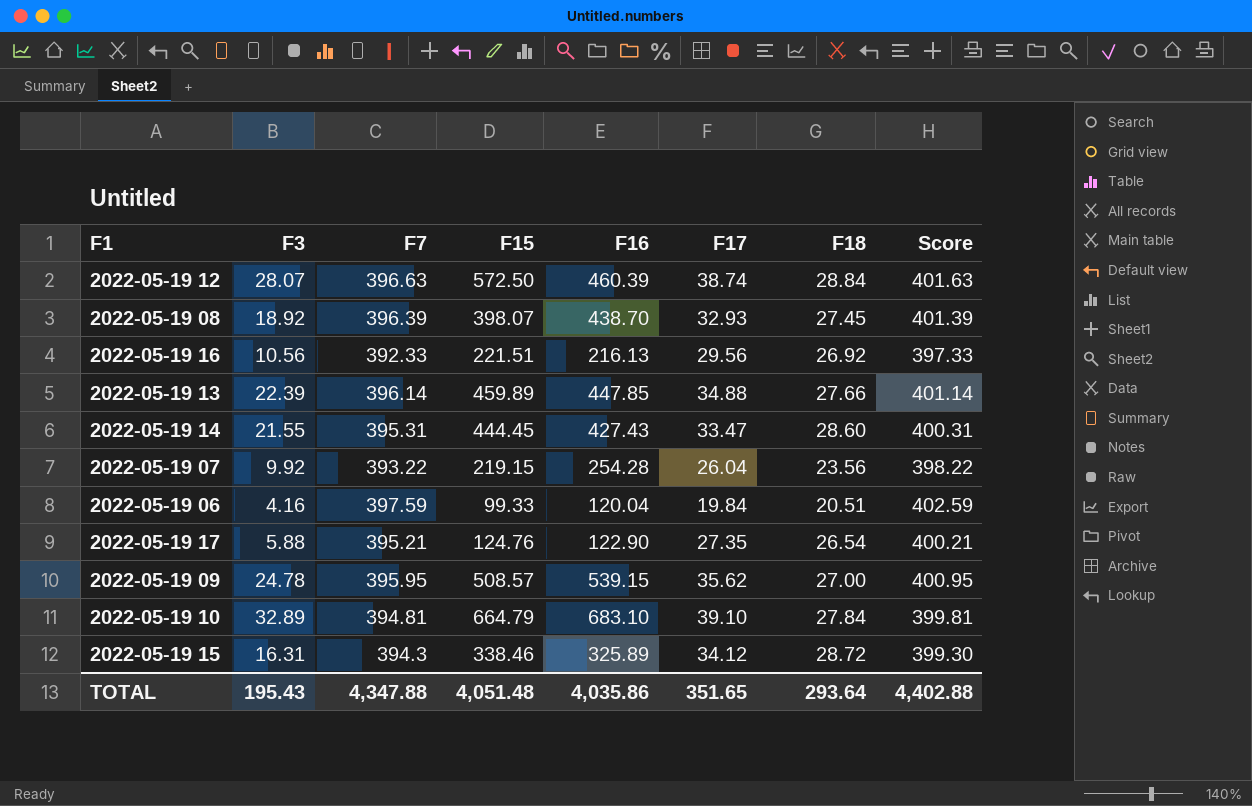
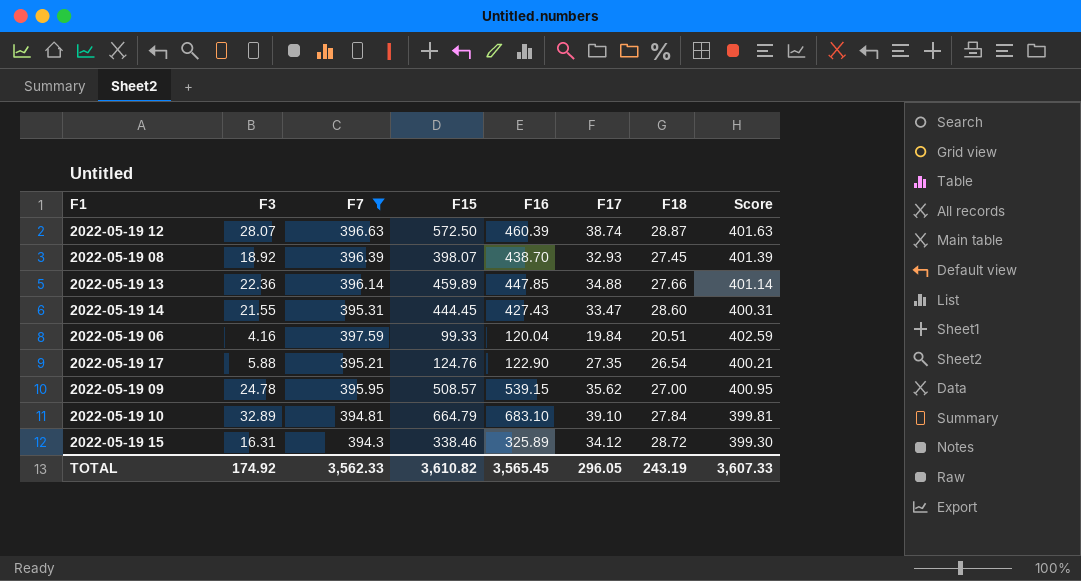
filter: none -> F7 >= 394.3
2022-05-19 12 | F18: 28.84 -> 28.87
2022-05-19 13 | F3: 22.39 -> 22.36
TOTAL | F3: 195.43 -> 174.92
TOTAL | F7: 4,347.88 -> 3,562.33
TOTAL | F15: 4,051.48 -> 3,610.82
TOTAL | F16: 4,035.86 -> 3,565.45
TOTAL | F17: 351.65 -> 296.05
TOTAL | F18: 293.64 -> 243.19
TOTAL | Score: 4,402.88 -> 3,607.33

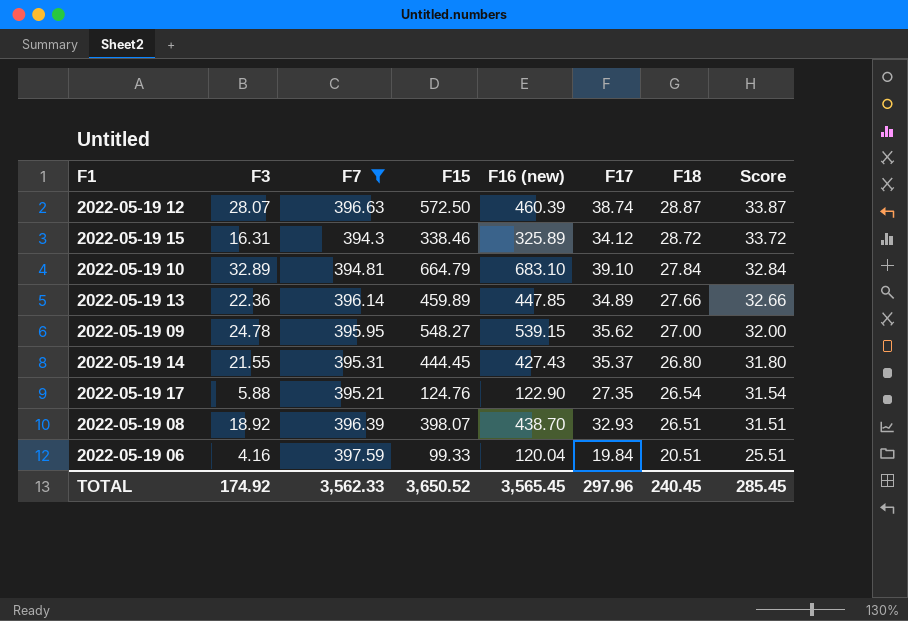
row order: none -> F18 descending
column name: F16 -> F16 (new)
column Score | formula: [F7] + 5 -> [F18] + 5
2022-05-19 13 | F17: 34.88 -> 34.89
2022-05-19 09 | F15: 508.57 -> 548.27
2022-05-19 14 | F17: 33.47 -> 35.37
2022-05-19 14 | F18: 28.60 -> 26.80
2022-05-19 08 | F18: 27.45 -> 26.51
TOTAL | F15: 3,610.82 -> 3,650.52
TOTAL | F17: 296.05 -> 297.96
TOTAL | F18: 243.19 -> 240.45
TOTAL | Score: 3,607.33 -> 285.45

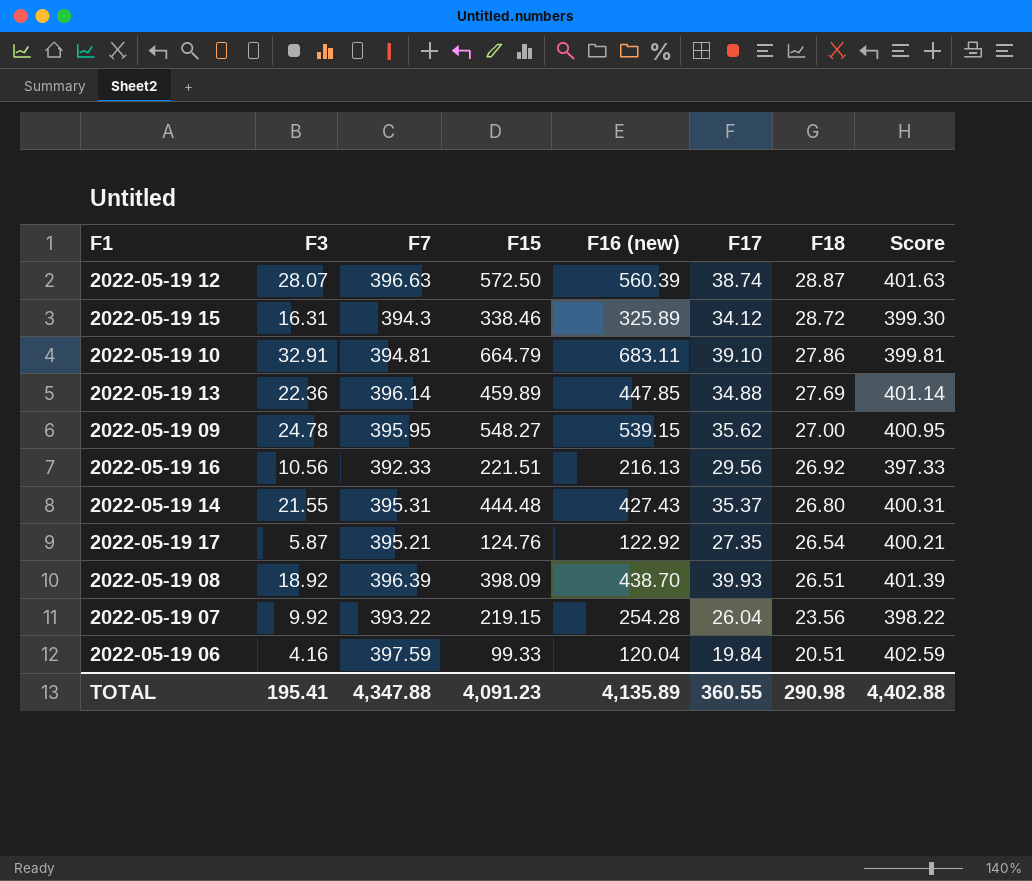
filter: F7 >= 394.3 -> none
column Score | formula: [F18] + 5 -> [F7] + 5
2022-05-19 12 | F16 (new): 460.39 -> 560.39
2022-05-19 10 | F3: 32.89 -> 32.91
2022-05-19 10 | F16 (new): 683.10 -> 683.11
2022-05-19 10 | F18: 27.84 -> 27.86
2022-05-19 13 | F17: 34.89 -> 34.88
2022-05-19 13 | F18: 27.66 -> 27.69
2022-05-19 14 | F15: 444.45 -> 444.48
2022-05-19 17 | F3: 5.88 -> 5.87
2022-05-19 17 | F16 (new): 122.90 -> 122.92
2022-05-19 08 | F15: 398.07 -> 398.09
2022-05-19 08 | F17: 32.93 -> 39.93
TOTAL | F3: 174.92 -> 195.41
TOTAL | F7: 3,562.33 -> 4,347.88
TOTAL | F15: 3,650.52 -> 4,091.23
TOTAL | F16 (new): 3,565.45 -> 4,135.89
TOTAL | F17: 297.96 -> 360.55
TOTAL | F18: 240.45 -> 290.98
TOTAL | Score: 285.45 -> 4,402.88

